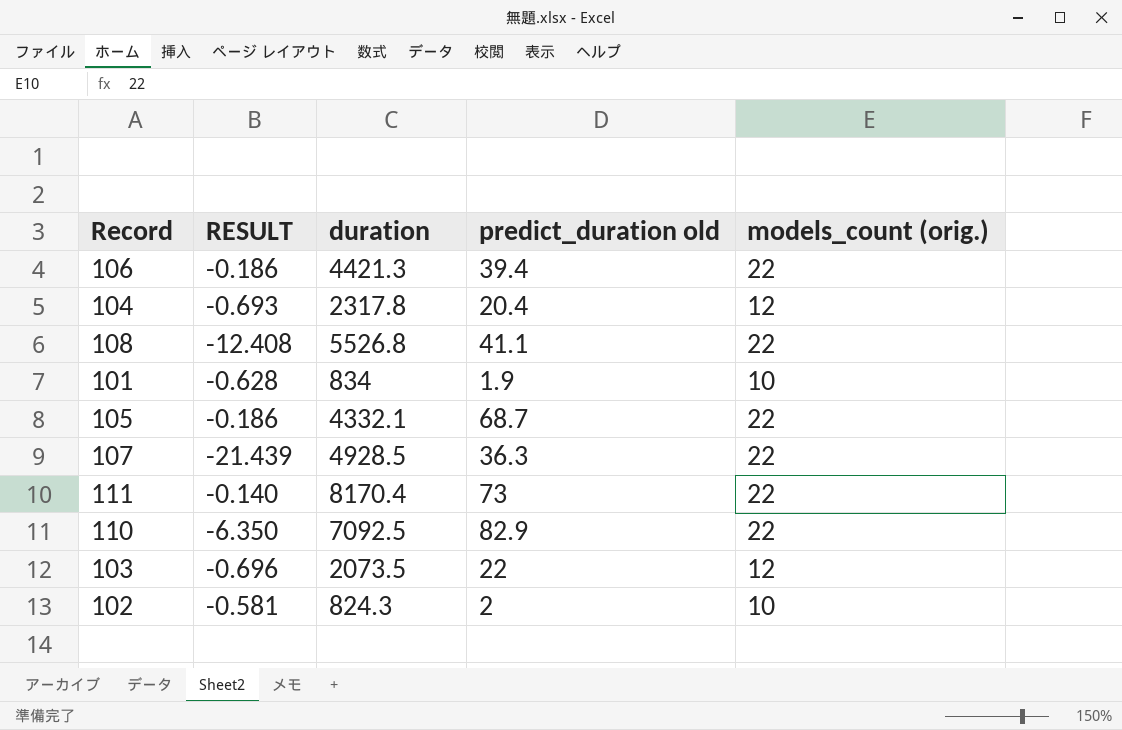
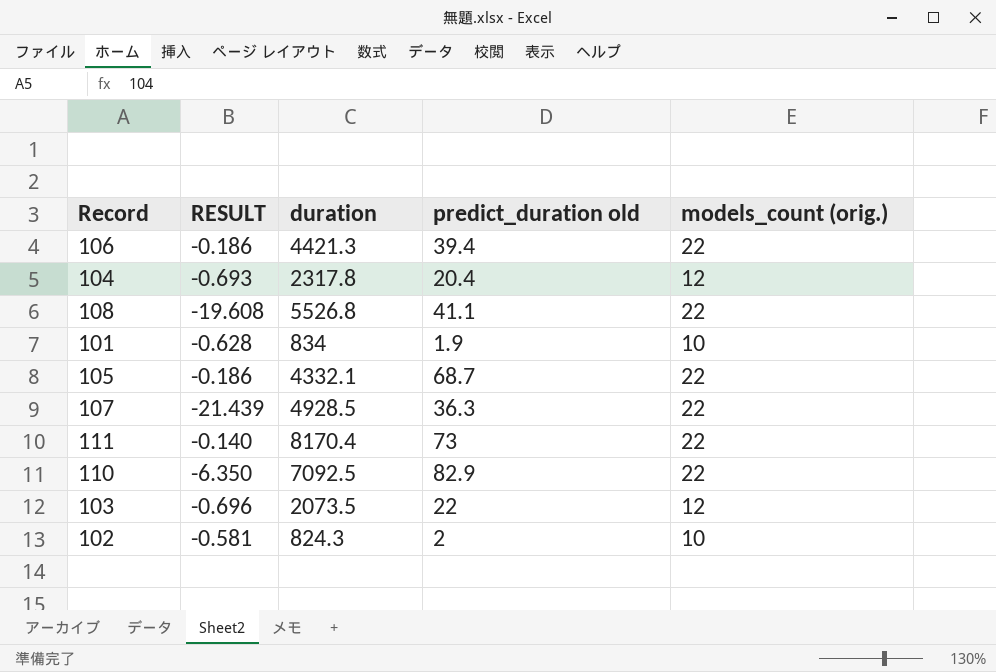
108 | RESULT: -12.408 -> -19.608

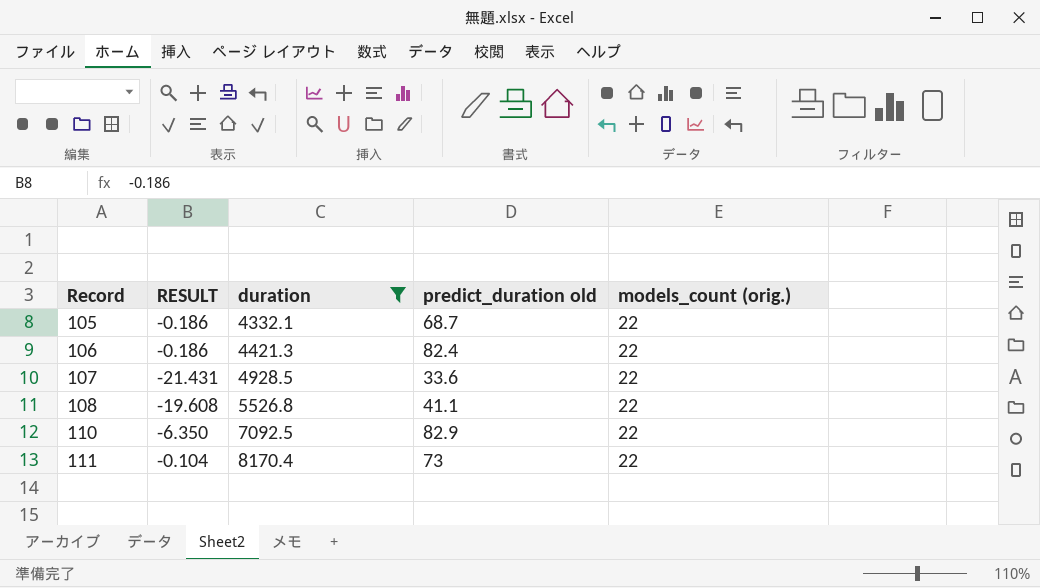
filter: none -> duration >= 4332.1
row order: none -> Record ascending
106 | predict_duration old: 39.4 -> 82.4
107 | RESULT: -21.439 -> -21.431
107 | predict_duration old: 36.3 -> 33.6
111 | RESULT: -0.140 -> -0.104

